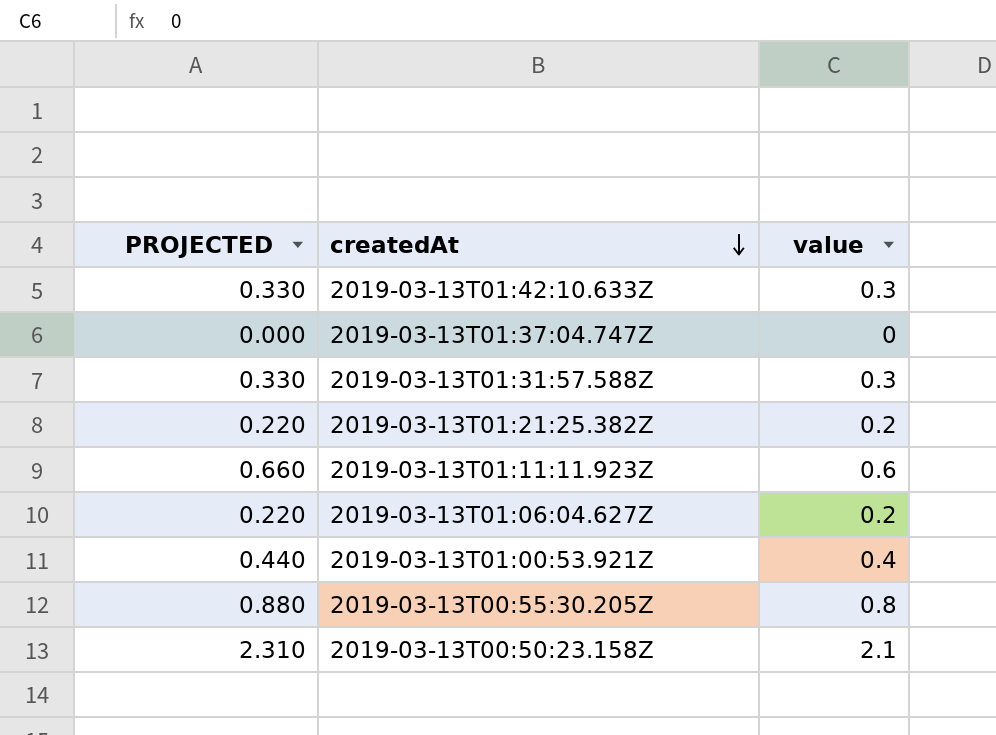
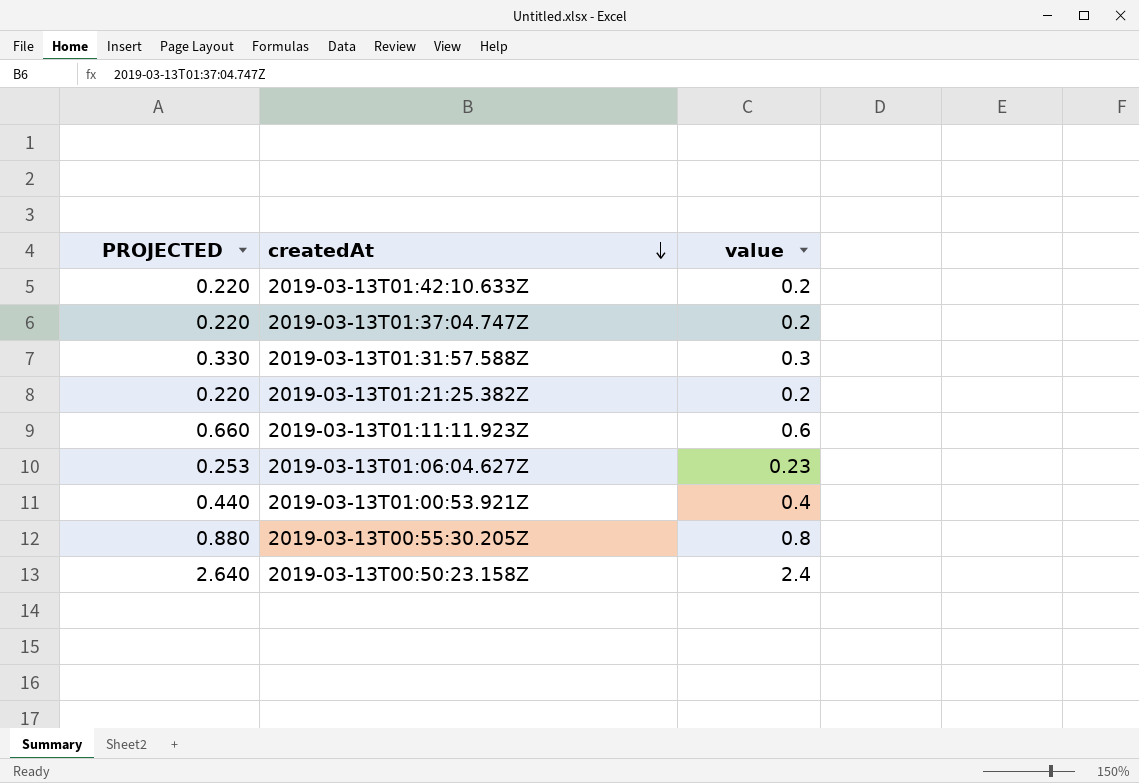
2019-03-13T01:42:10.633Z | PROJECTED: 0.330 -> 0.220
2019-03-13T01:42:10.633Z | value: 0.3 -> 0.2
2019-03-13T01:37:04.747Z | PROJECTED: 0.000 -> 0.220
2019-03-13T01:37:04.747Z | value: 0 -> 0.2
2019-03-13T01:06:04.627Z | PROJECTED: 0.220 -> 0.253
2019-03-13T01:06:04.627Z | value: 0.2 -> 0.23
2019-03-13T00:50:23.158Z | PROJECTED: 2.310 -> 2.640
2019-03-13T00:50:23.158Z | value: 2.1 -> 2.4

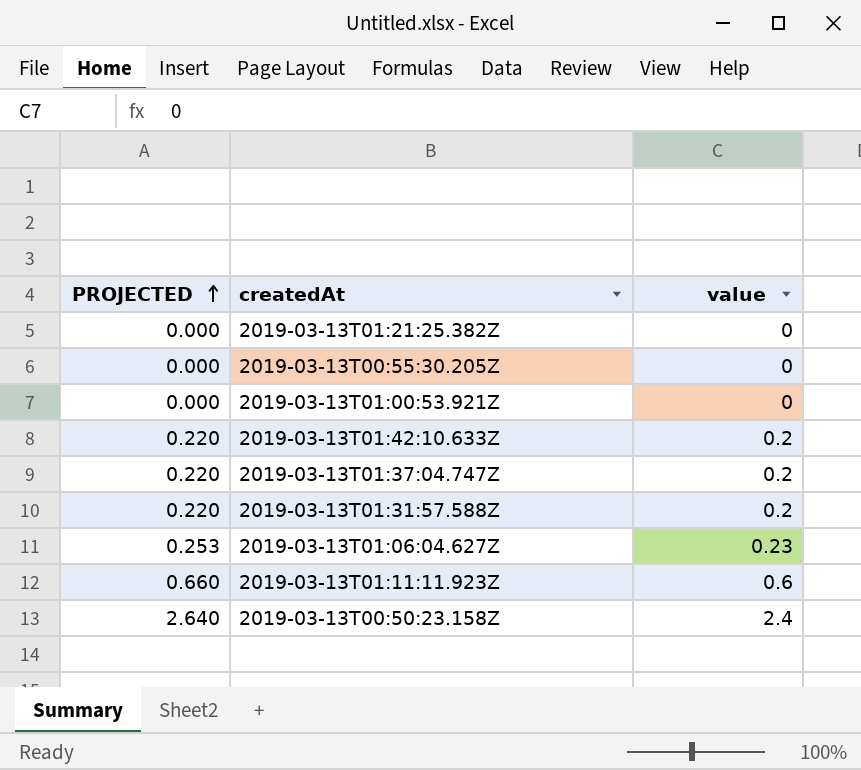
row order: createdAt descending -> PROJECTED ascending
2019-03-13T01:21:25.382Z | PROJECTED: 0.220 -> 0.000
2019-03-13T01:21:25.382Z | value: 0.2 -> 0
2019-03-13T00:55:30.205Z | PROJECTED: 0.880 -> 0.000
2019-03-13T00:55:30.205Z | value: 0.8 -> 0
2019-03-13T01:00:53.921Z | PROJECTED: 0.440 -> 0.000
2019-03-13T01:00:53.921Z | value: 0.4 -> 0
2019-03-13T01:31:57.588Z | PROJECTED: 0.330 -> 0.220
2019-03-13T01:31:57.588Z | value: 0.3 -> 0.2

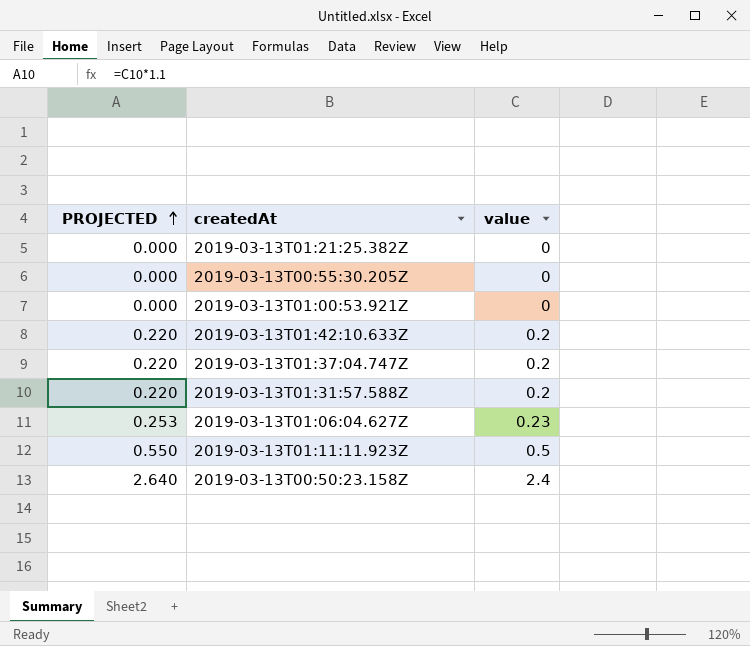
2019-03-13T01:11:11.923Z | PROJECTED: 0.660 -> 0.550
2019-03-13T01:11:11.923Z | value: 0.6 -> 0.5

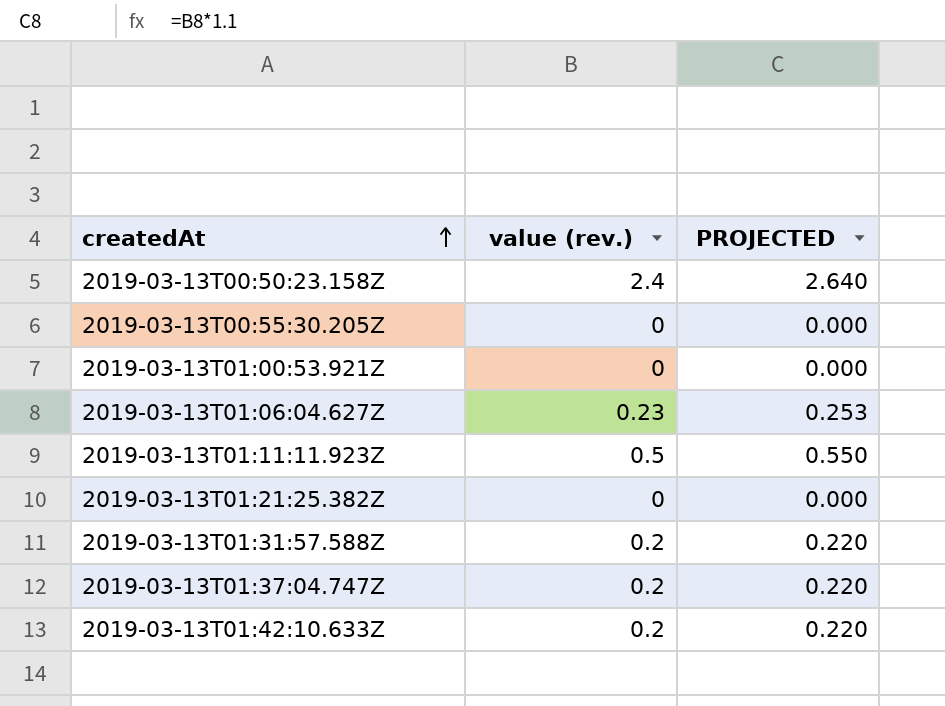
row order: PROJECTED ascending -> createdAt ascending
column name: value -> value (rev.)
column PROJECTED | position: 1 -> 3

